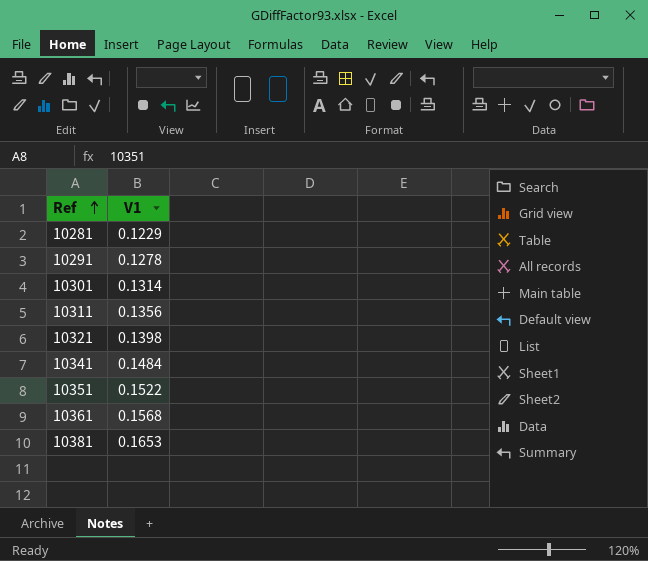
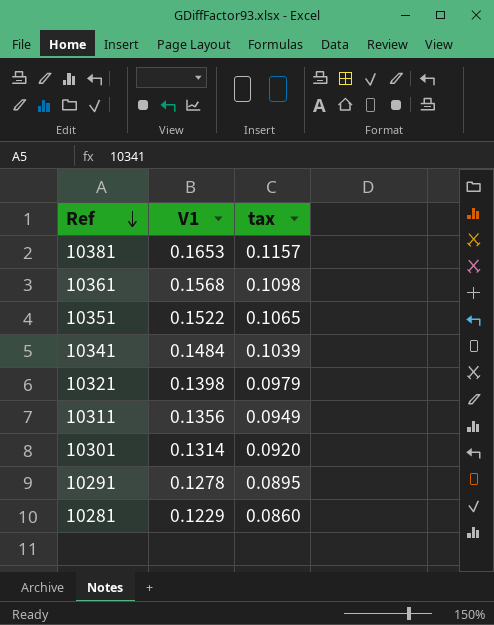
row order: Ref ascending -> Ref descending
column tax | formula: none -> [V1] * 0.7

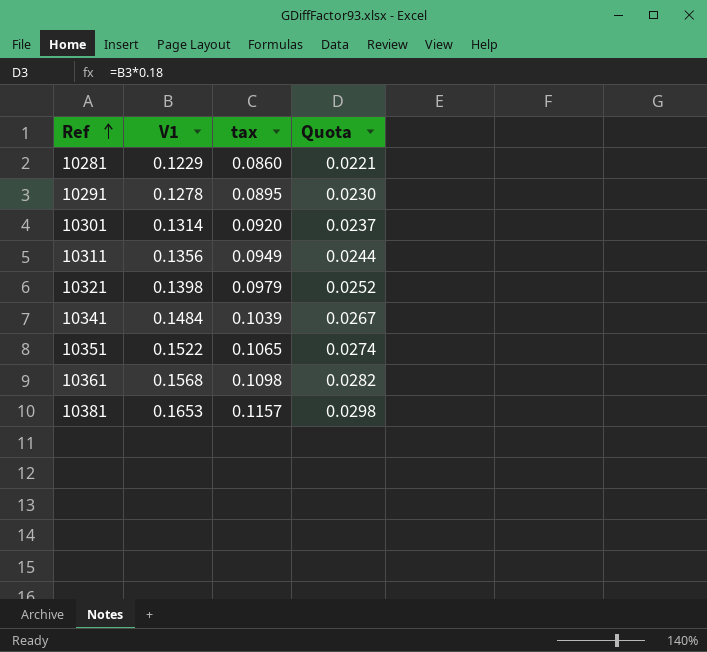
row order: Ref descending -> Ref ascending
column Quota | formula: none -> [V1] * 0.18

